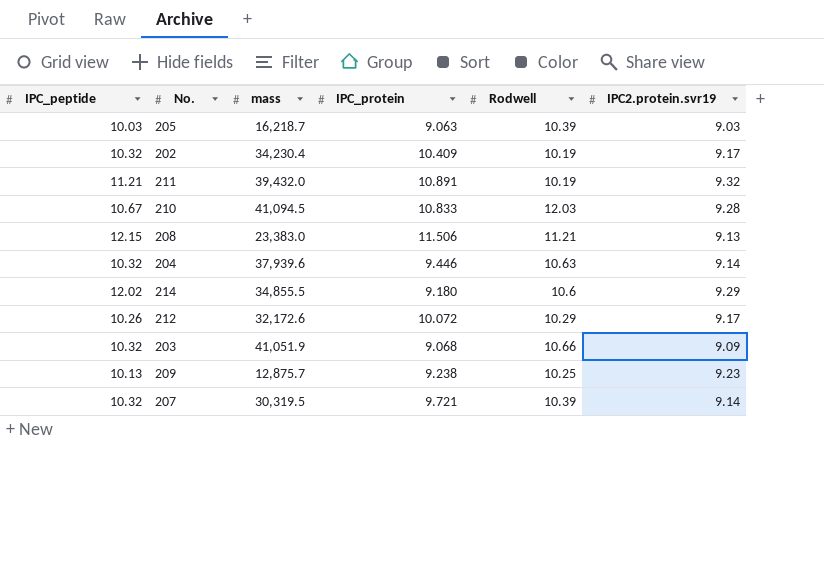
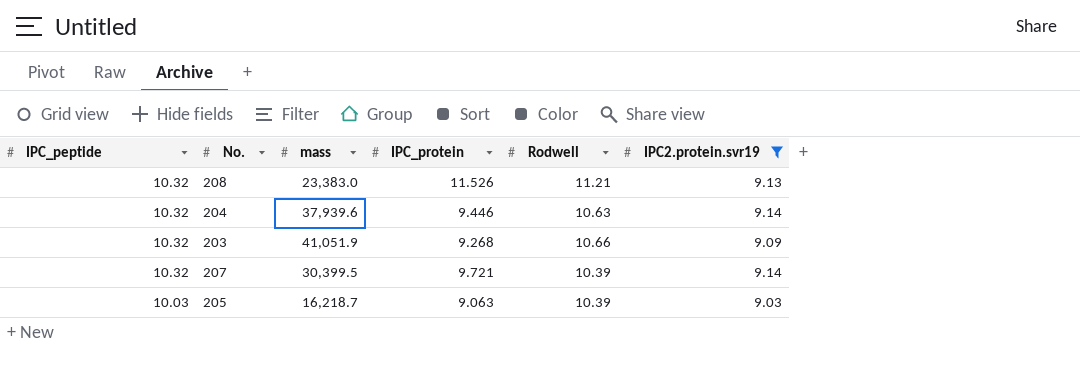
filter: none -> IPC2.protein.svr19 <= 9.14
row order: none -> IPC_peptide descending
208 | IPC_peptide: 12.15 -> 10.32
208 | IPC_protein: 11.506 -> 11.526
203 | IPC_protein: 9.068 -> 9.268
207 | mass: 30,319.5 -> 30,399.5

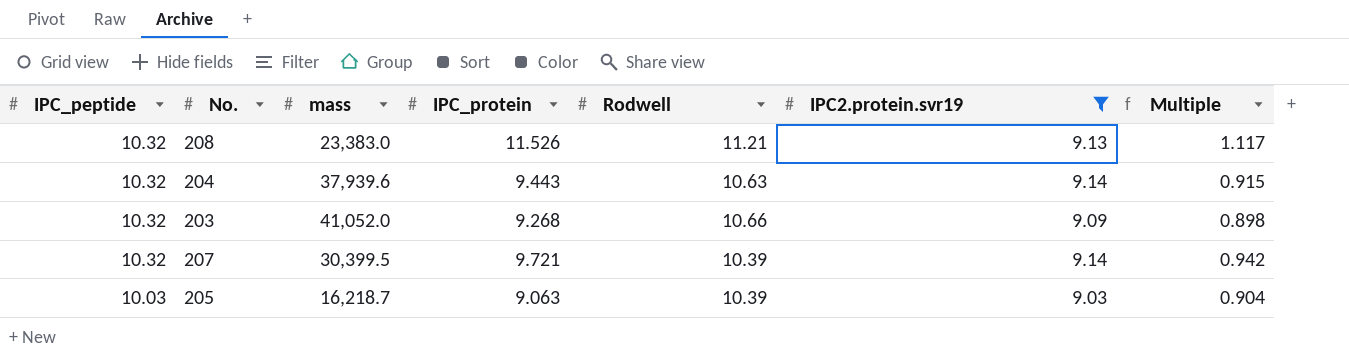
column Multiple | formula: none -> [IPC_protein] / [IPC_peptide]
204 | IPC_protein: 9.446 -> 9.443
203 | mass: 41,051.9 -> 41,052.0

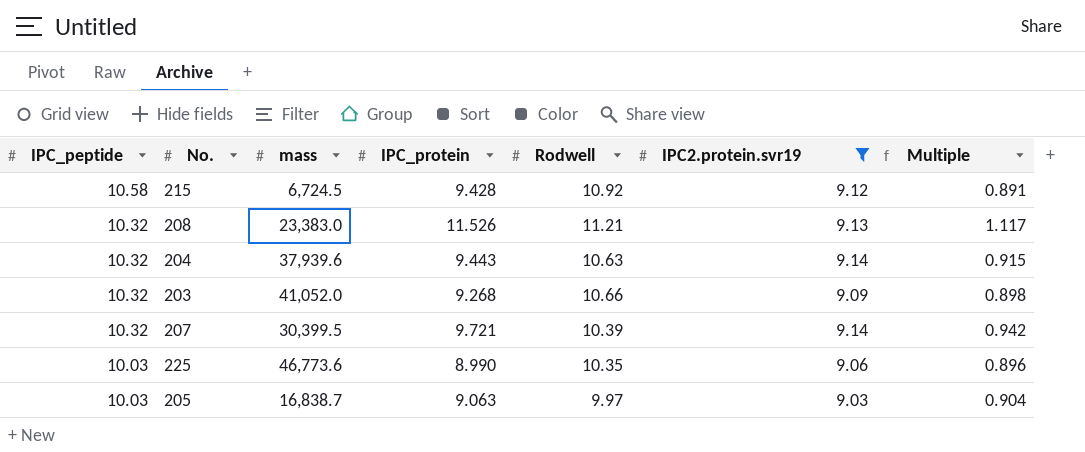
row 215: none -> 10.58 | 6,724.5 | 9.428 | 10.92 | 9.12 | 0.891
row 225: none -> 10.03 | 46,773.6 | 8.990 | 10.35 | 9.06 | 0.896
205 | mass: 16,218.7 -> 16,838.7
205 | Rodwell: 10.39 -> 9.97

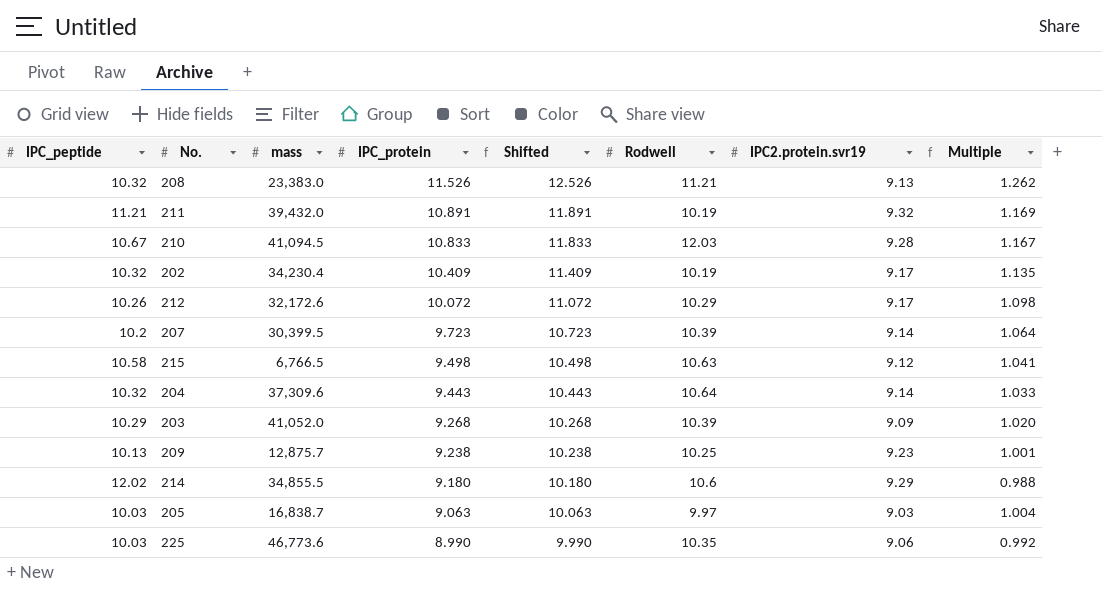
filter: IPC2.protein.svr19 <= 9.14 -> none
row order: IPC_peptide descending -> IPC_protein descending
column Shifted | formula: none -> [IPC_protein] + 1
column Multiple | formula: [IPC_protein] / [IPC_peptide] -> [IPC_protein] / [IPC2.protein.svr19]
207 | IPC_peptide: 10.32 -> 10.2
207 | IPC_protein: 9.721 -> 9.723
215 | mass: 6,724.5 -> 6,766.5
215 | IPC_protein: 9.428 -> 9.498
215 | Rodwell: 10.92 -> 10.63
204 | mass: 37,939.6 -> 37,309.6
204 | Rodwell: 10.63 -> 10.64
203 | IPC_peptide: 10.32 -> 10.29
203 | Rodwell: 10.66 -> 10.39

